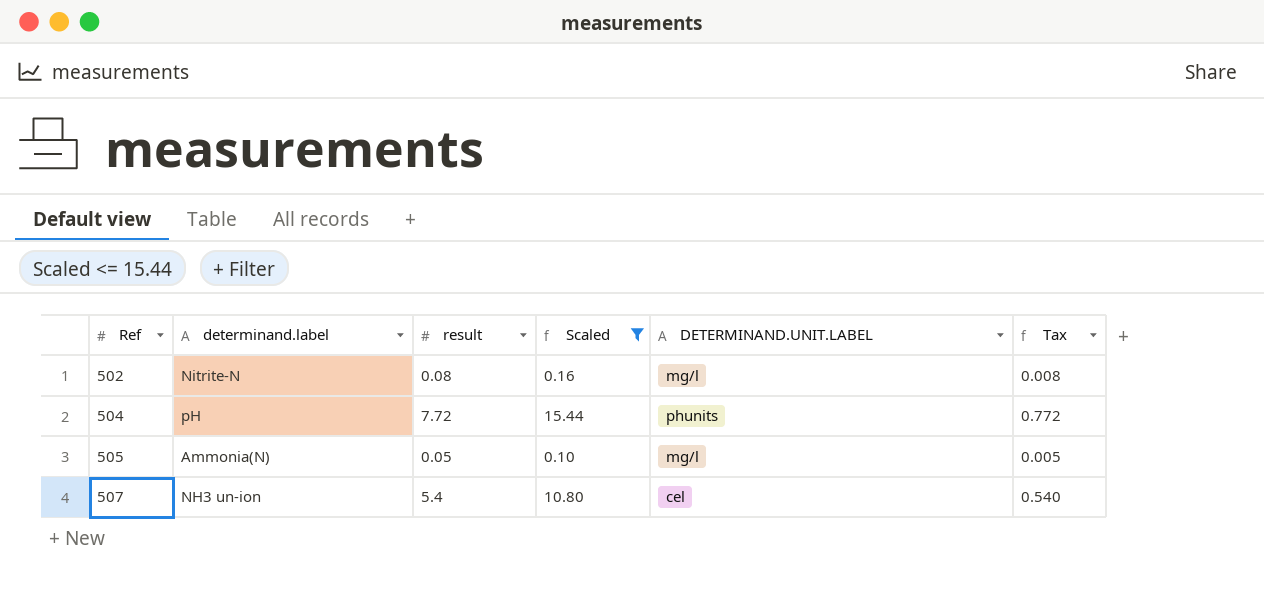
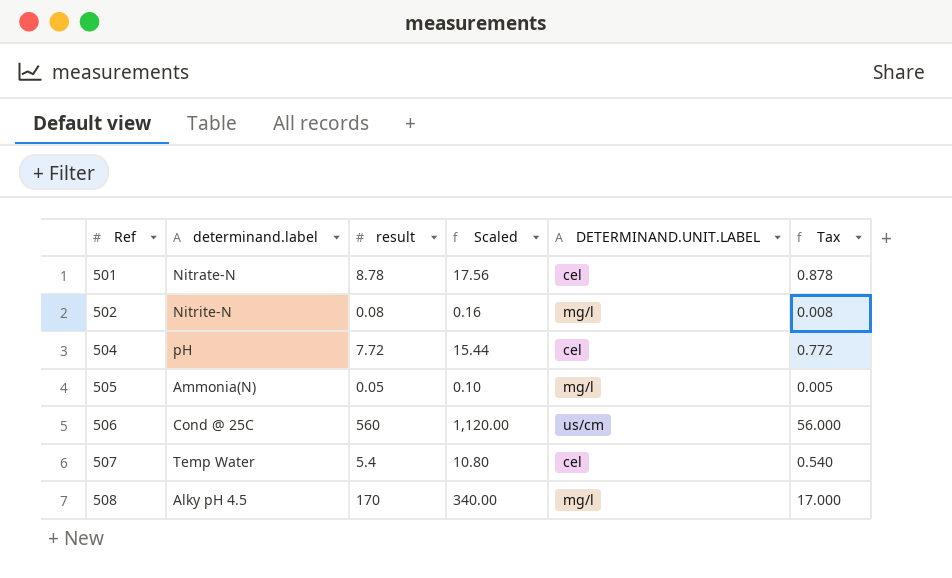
filter: Scaled <= 15.44 -> none
504 | DETERMINAND.UNIT.LABEL: phunits -> cel
507 | determinand.label: NH3 un-ion -> Temp Water

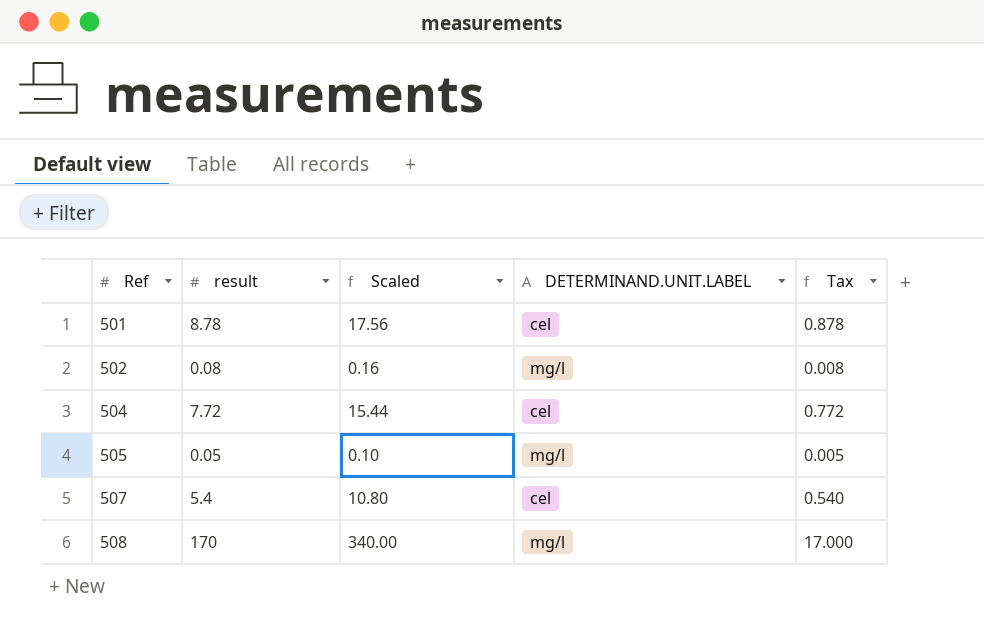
column determinand.label | position: 2 -> none
row 506: Cond @ 25C | 560 | 1,120.00 | us/cm | 56.000 -> none

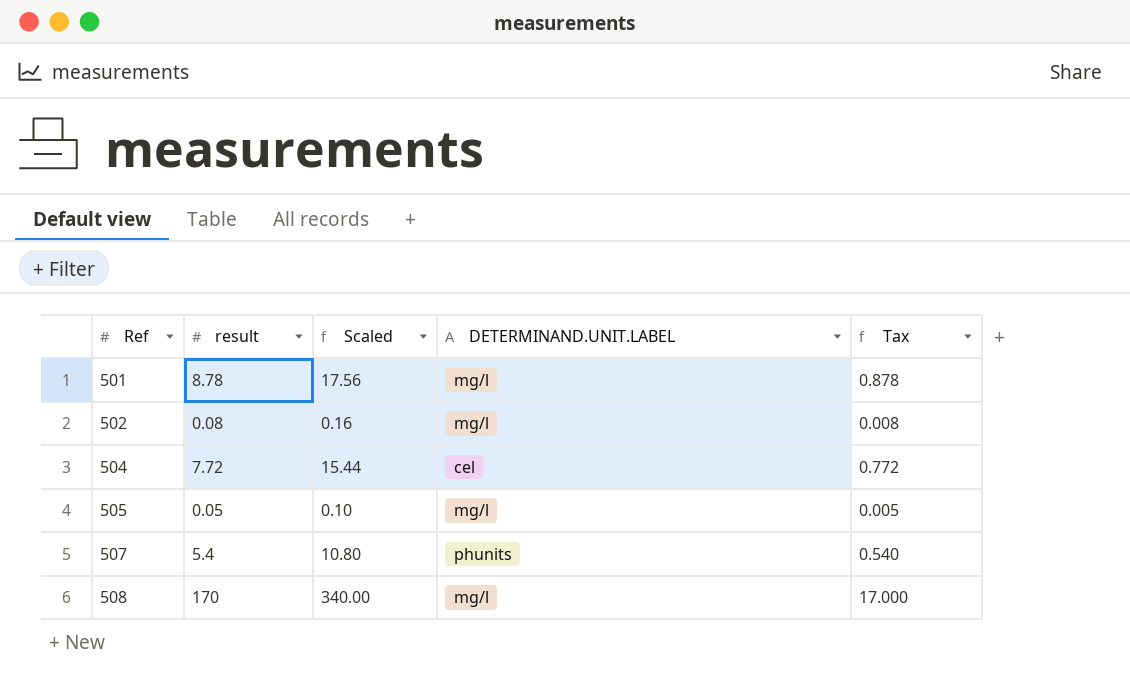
501 | DETERMINAND.UNIT.LABEL: cel -> mg/l
507 | DETERMINAND.UNIT.LABEL: cel -> phunits

